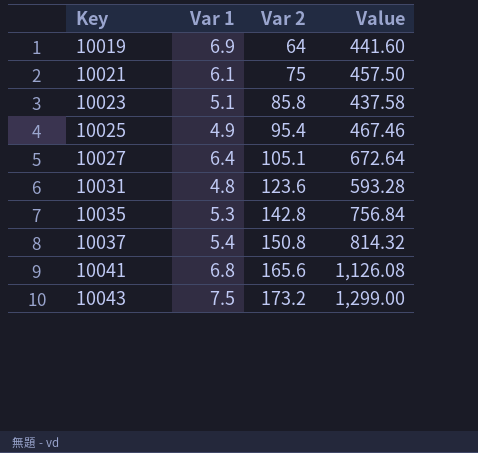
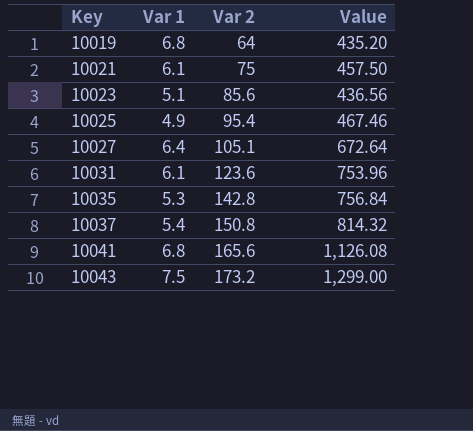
10019 | Var 1: 6.9 -> 6.8
10019 | Value: 441.60 -> 435.20
10023 | Var 2: 85.8 -> 85.6
10023 | Value: 437.58 -> 436.56
10031 | Var 1: 4.8 -> 6.1
10031 | Value: 593.28 -> 753.96

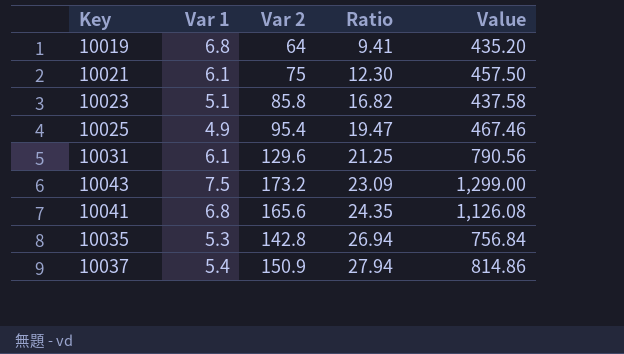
row order: Key ascending -> Ratio ascending
column Ratio | formula: none -> [Var 2] / [Var 1]
row 10027: 6.4 | 105.1 | 672.64 -> none
10023 | Var 2: 85.6 -> 85.8
10023 | Value: 436.56 -> 437.58
10031 | Var 2: 123.6 -> 129.6
10031 | Value: 753.96 -> 790.56
10037 | Var 2: 150.8 -> 150.9
10037 | Value: 814.32 -> 814.86

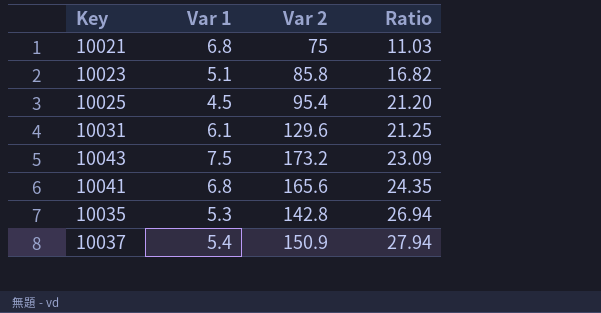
column Value | formula: [Var 1] * [Var 2] -> none
row 10019: 6.8 | 64 | 9.41 | 435.20 -> none
10021 | Var 1: 6.1 -> 6.8
10021 | Ratio: 12.30 -> 11.03
10025 | Var 1: 4.9 -> 4.5
10025 | Ratio: 19.47 -> 21.20

